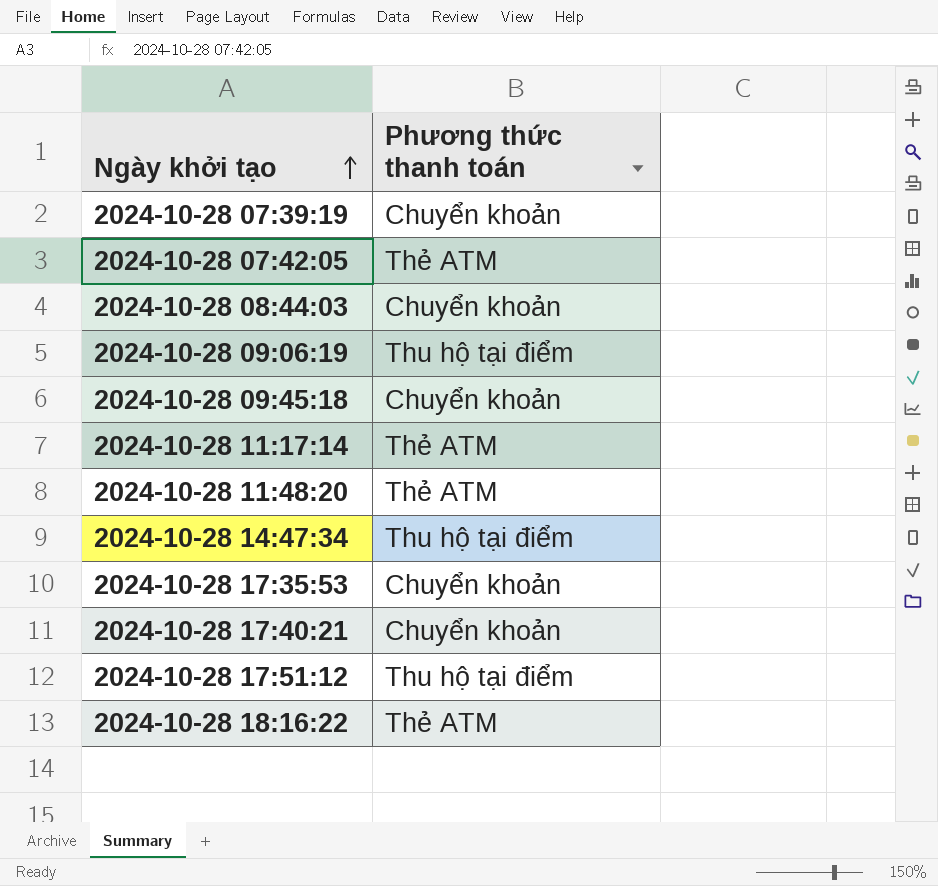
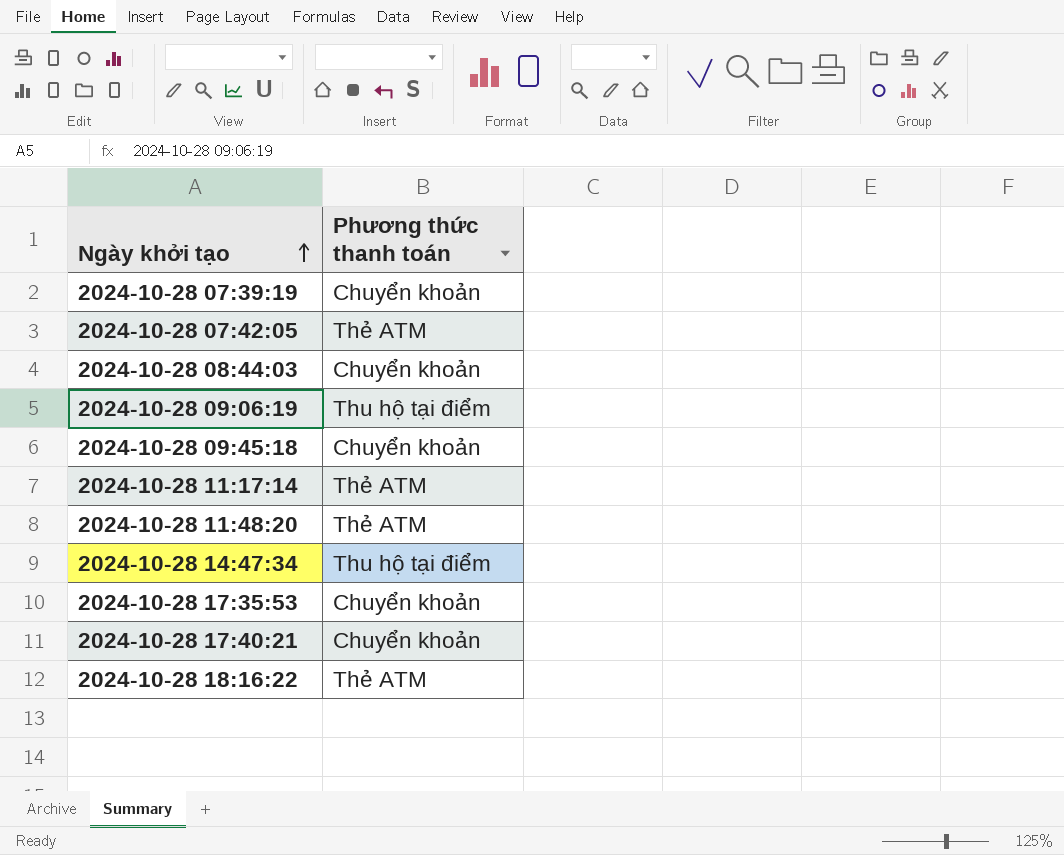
row 2024-10-28 17:51:12: Thu hộ tại điểm -> none

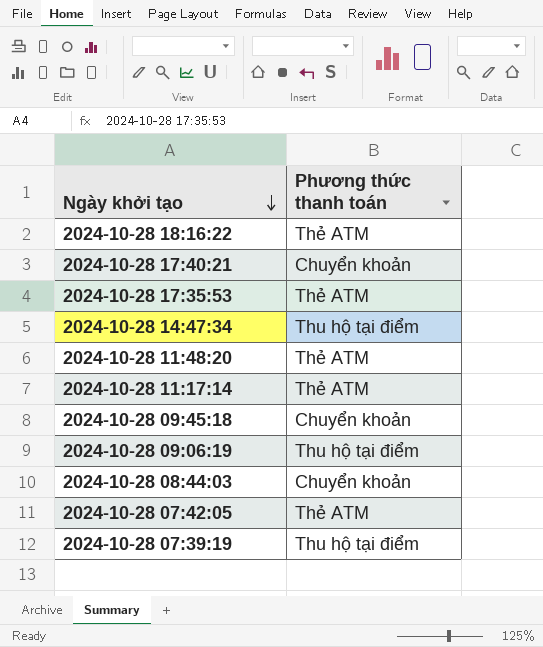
row order: Ngày khởi tạo ascending -> Ngày khởi tạo descending
2024-10-28 17:35:53 | Phương thức thanh toán: Chuyển khoản -> Thẻ ATM
2024-10-28 07:39:19 | Phương thức thanh toán: Chuyển khoản -> Thu hộ tại điểm

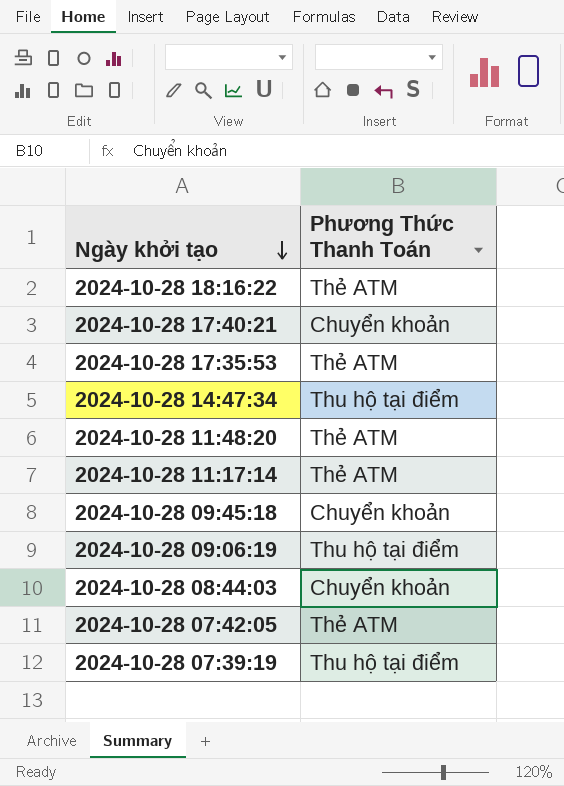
column name: Phương thức thanh toán -> Phương Thức Thanh Toán

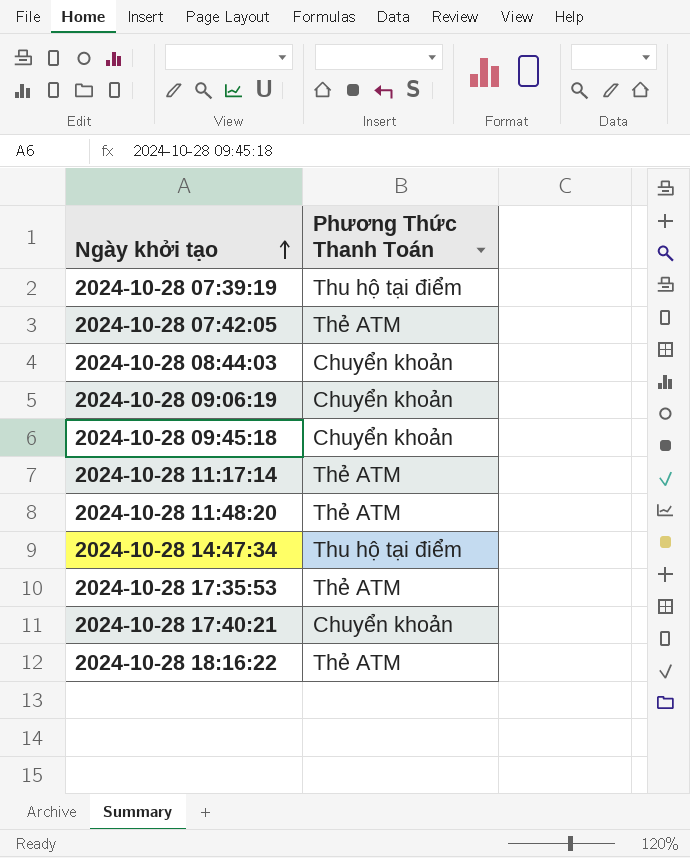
row order: Ngày khởi tạo descending -> Ngày khởi tạo ascending
2024-10-28 09:06:19 | Phương Thức Thanh Toán: Thu hộ tại điểm -> Chuyển khoản

